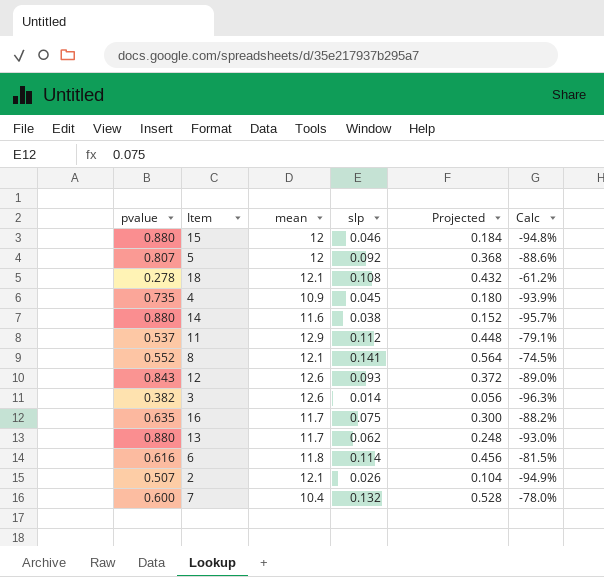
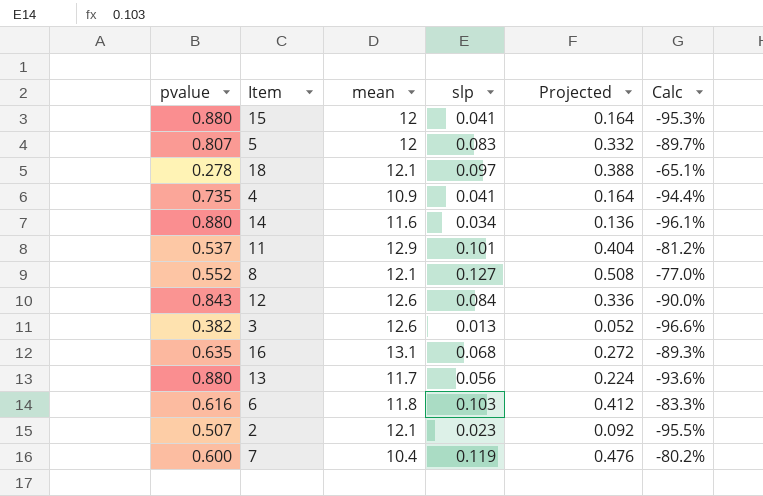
15 | slp: 0.046 -> 0.041
15 | Projected: 0.184 -> 0.164
15 | Calc: -94.8% -> -95.3%
5 | slp: 0.092 -> 0.083
5 | Projected: 0.368 -> 0.332
5 | Calc: -88.6% -> -89.7%
18 | slp: 0.108 -> 0.097
18 | Projected: 0.432 -> 0.388
18 | Calc: -61.2% -> -65.1%
4 | slp: 0.045 -> 0.041
4 | Projected: 0.180 -> 0.164
4 | Calc: -93.9% -> -94.4%
14 | slp: 0.038 -> 0.034
14 | Projected: 0.152 -> 0.136
14 | Calc: -95.7% -> -96.1%
11 | slp: 0.112 -> 0.101
11 | Projected: 0.448 -> 0.404
11 | Calc: -79.1% -> -81.2%
8 | slp: 0.141 -> 0.127
8 | Projected: 0.564 -> 0.508
8 | Calc: -74.5% -> -77.0%
12 | slp: 0.093 -> 0.084
12 | Projected: 0.372 -> 0.336
12 | Calc: -89.0% -> -90.0%
3 | slp: 0.014 -> 0.013
3 | Projected: 0.056 -> 0.052
3 | Calc: -96.3% -> -96.6%
16 | mean: 11.7 -> 13.1
16 | slp: 0.075 -> 0.068
16 | Projected: 0.300 -> 0.272
16 | Calc: -88.2% -> -89.3%
13 | slp: 0.062 -> 0.056
13 | Projected: 0.248 -> 0.224
13 | Calc: -93.0% -> -93.6%
6 | slp: 0.114 -> 0.103
6 | Projected: 0.456 -> 0.412
6 | Calc: -81.5% -> -83.3%
2 | slp: 0.026 -> 0.023
2 | Projected: 0.104 -> 0.092
2 | Calc: -94.9% -> -95.5%
7 | slp: 0.132 -> 0.119
7 | Projected: 0.528 -> 0.476
7 | Calc: -78.0% -> -80.2%

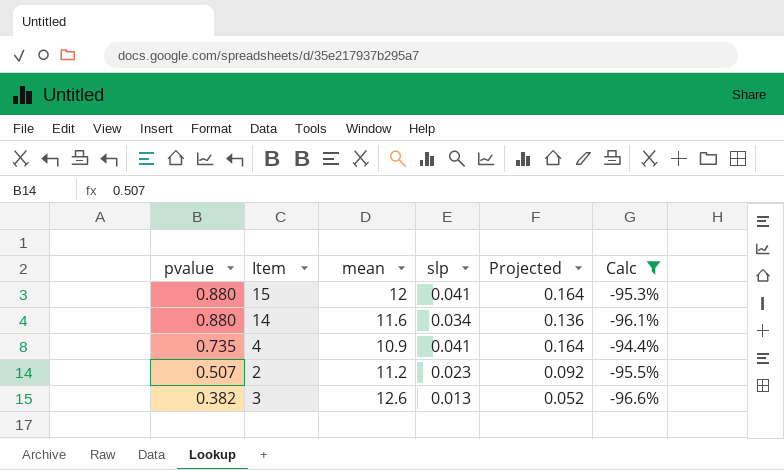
filter: none -> Calc <= -94.4%
row order: none -> pvalue descending
2 | mean: 12.1 -> 11.2

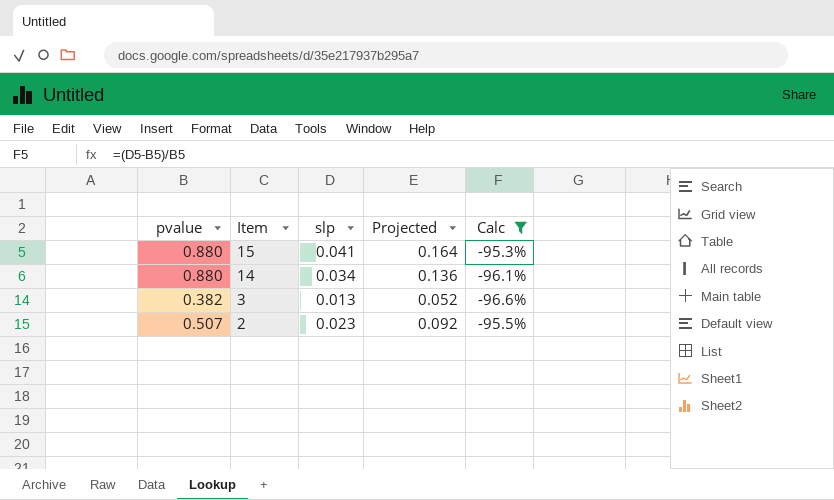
row order: pvalue descending -> Item descending
column mean | position: 3 -> none
row 4: 0.735 | 10.9 | 0.041 | 0.164 | -94.4% -> none

